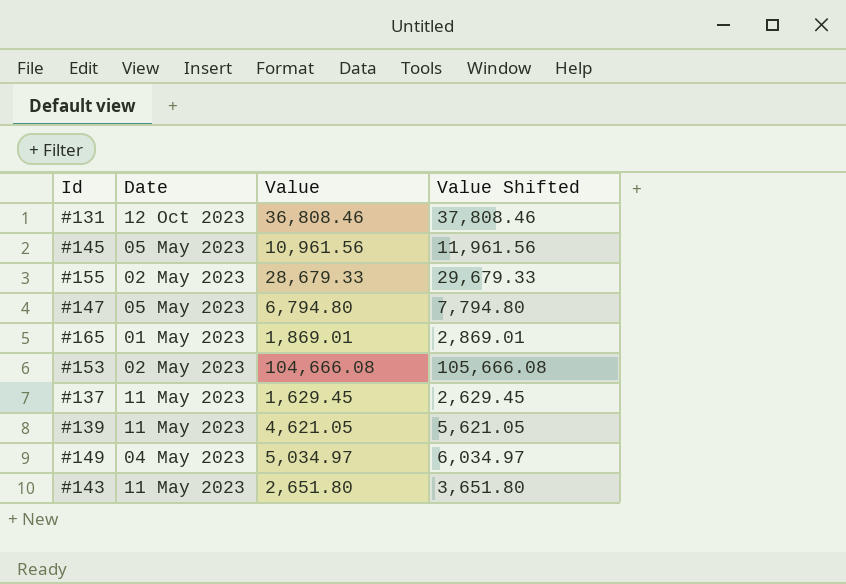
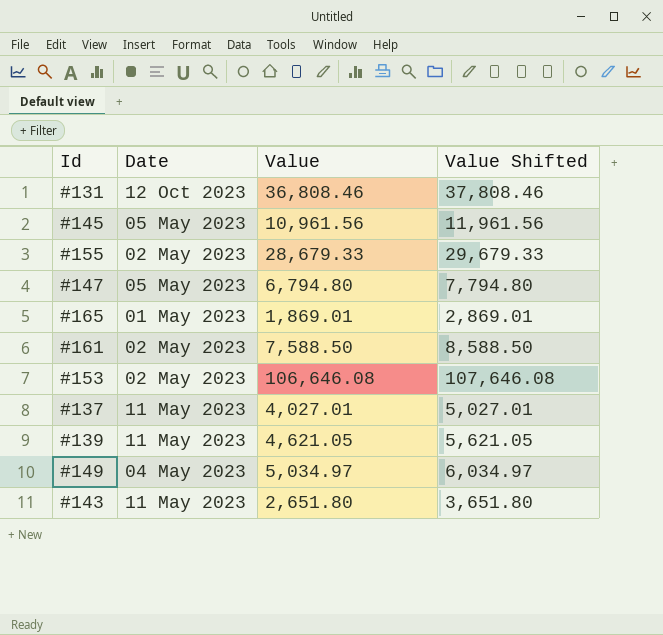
row #161: none -> 02 May 2023 | 7,588.50 | 8,588.50
#153 | Value: 104,666.08 -> 106,646.08
#153 | Value Shifted: 105,666.08 -> 107,646.08
#137 | Value: 1,629.45 -> 4,027.01
#137 | Value Shifted: 2,629.45 -> 5,027.01

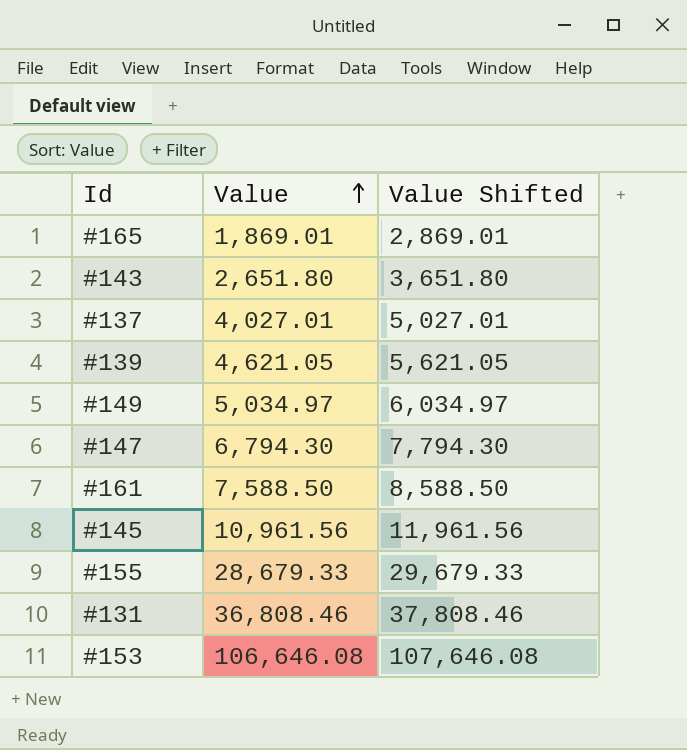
row order: none -> Value ascending
column Date | position: 2 -> none
#147 | Value: 6,794.80 -> 6,794.30
#147 | Value Shifted: 7,794.80 -> 7,794.30

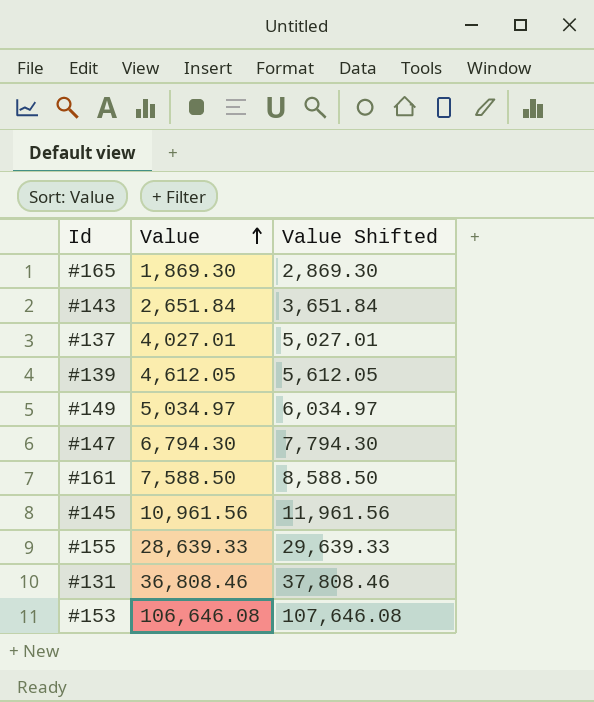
#165 | Value: 1,869.01 -> 1,869.30
#165 | Value Shifted: 2,869.01 -> 2,869.30
#143 | Value: 2,651.80 -> 2,651.84
#143 | Value Shifted: 3,651.80 -> 3,651.84
#139 | Value: 4,621.05 -> 4,612.05
#139 | Value Shifted: 5,621.05 -> 5,612.05
#155 | Value: 28,679.33 -> 28,639.33
#155 | Value Shifted: 29,679.33 -> 29,639.33

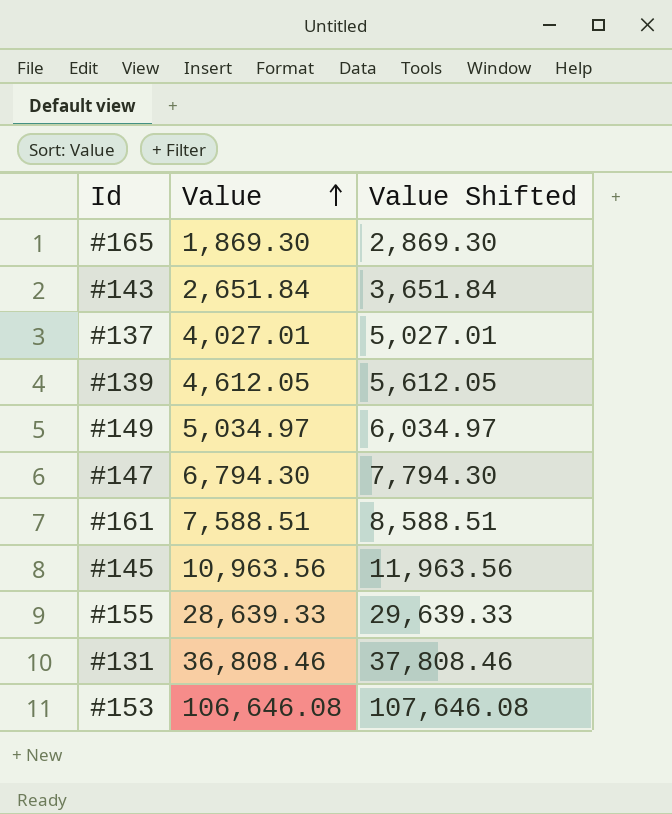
#161 | Value: 7,588.50 -> 7,588.51
#161 | Value Shifted: 8,588.50 -> 8,588.51
#145 | Value: 10,961.56 -> 10,963.56
#145 | Value Shifted: 11,961.56 -> 11,963.56

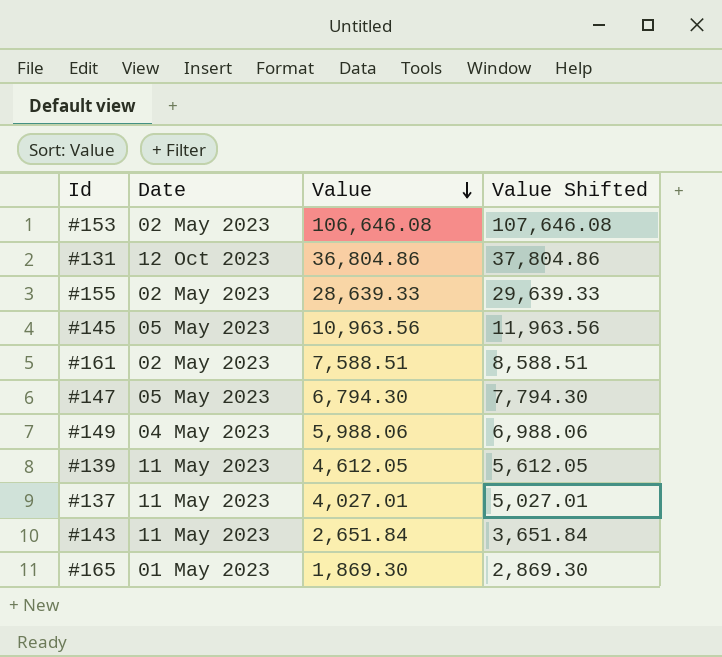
row order: Value ascending -> Value descending
column Date | position: none -> 2
#131 | Value: 36,808.46 -> 36,804.86
#131 | Value Shifted: 37,808.46 -> 37,804.86
#149 | Value: 5,034.97 -> 5,988.06
#149 | Value Shifted: 6,034.97 -> 6,988.06

